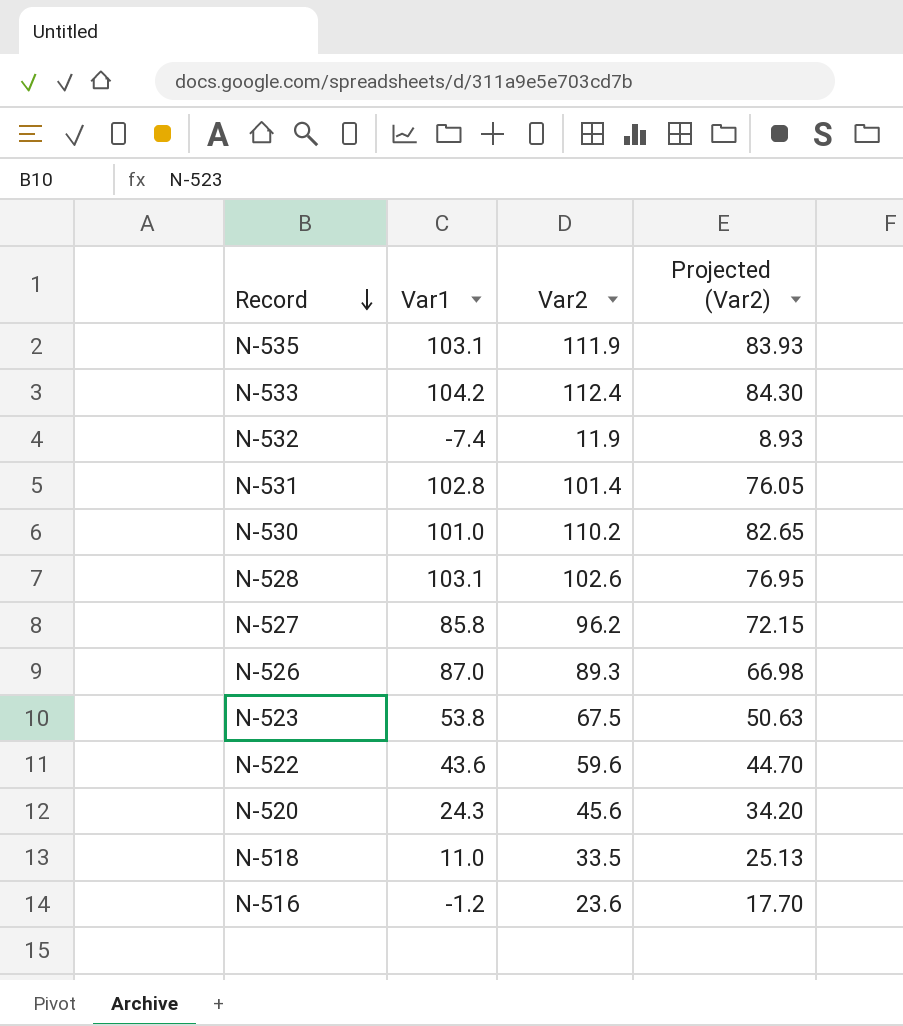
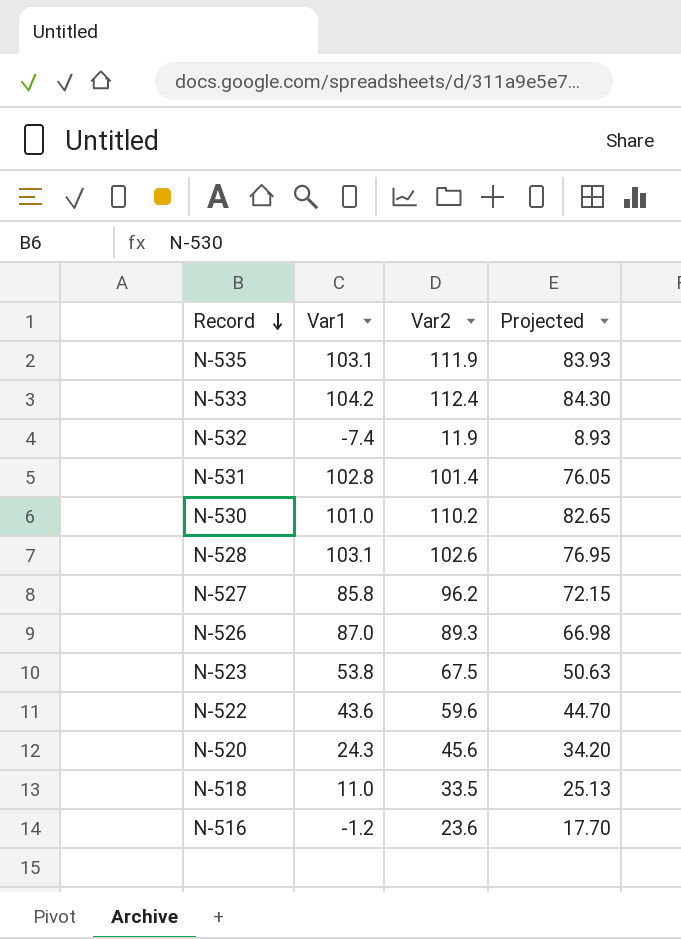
column name: Projected (Var2) -> Projected

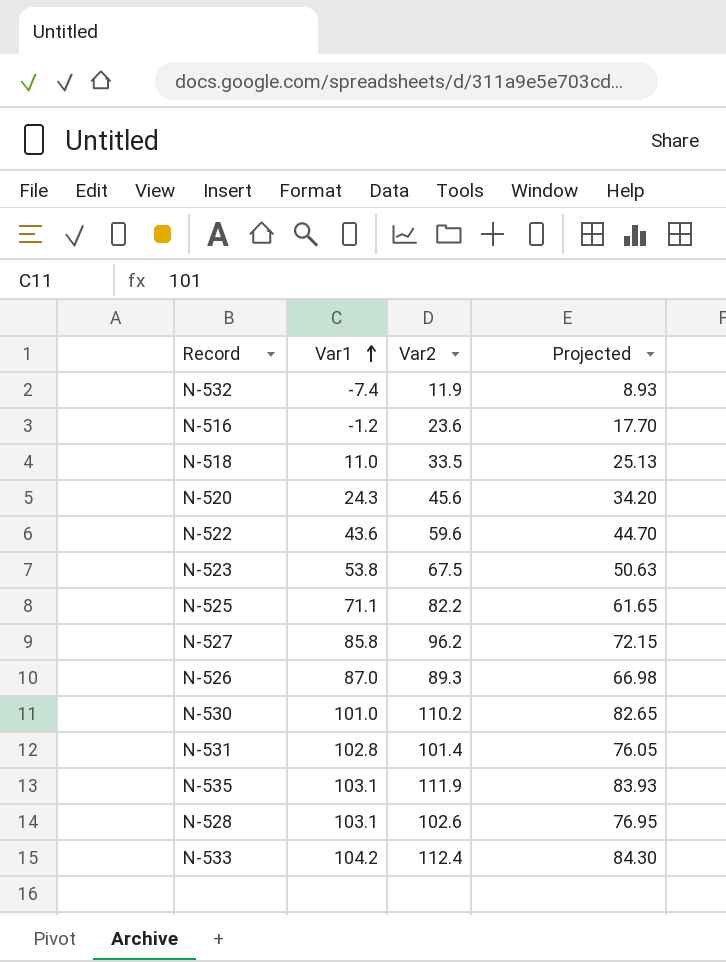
row order: Record descending -> Var1 ascending
row N-525: none -> 71.1 | 82.2 | 61.65

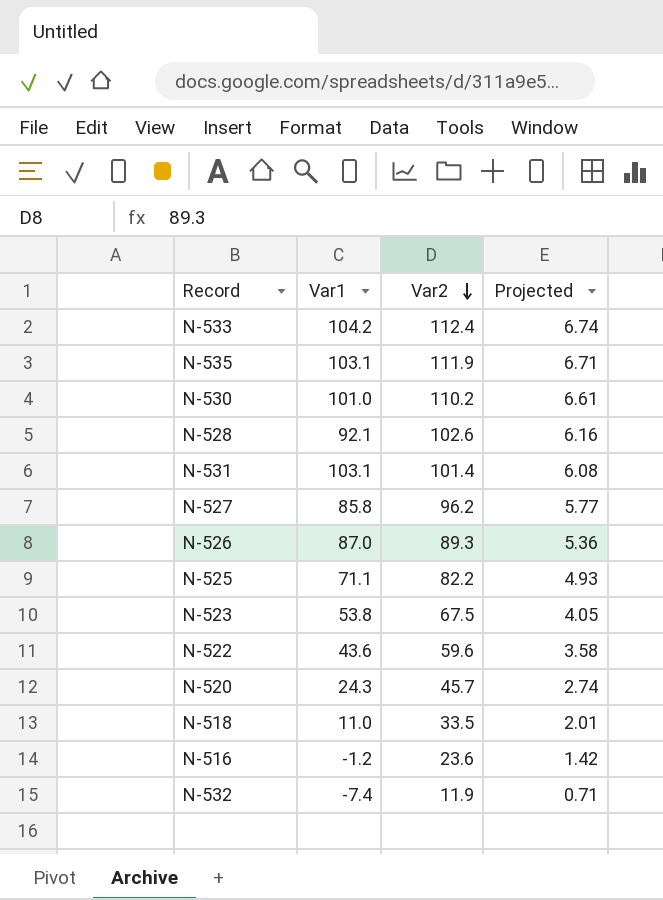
row order: Var1 ascending -> Var2 descending
column Projected | formula: [Var2] * 0.75 -> [Var2] * 0.06
N-528 | Var1: 103.1 -> 92.1
N-531 | Var1: 102.8 -> 103.1
N-520 | Var2: 45.6 -> 45.7

